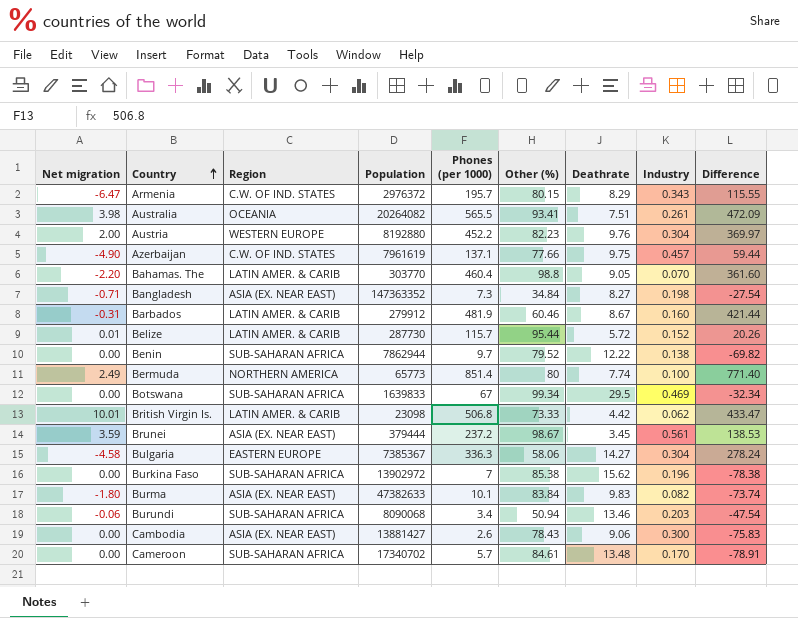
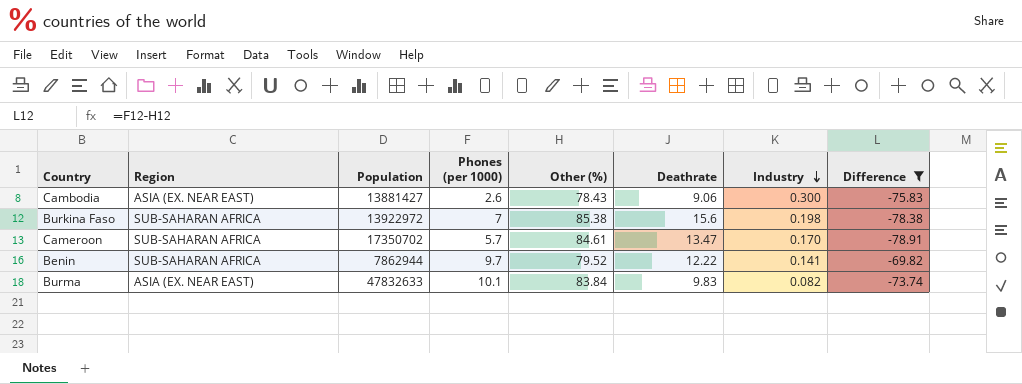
filter: none -> Difference <= -69.82
row order: Country ascending -> Industry descending
column Net migration | position: 1 -> none
Burkina Faso | Population: 13902972 -> 13922972
Burkina Faso | Deathrate: 15.62 -> 15.6
Burkina Faso | Industry: 0.196 -> 0.198
Cameroon | Population: 17340702 -> 17350702
Cameroon | Deathrate: 13.48 -> 13.47
Benin | Industry: 0.138 -> 0.141
Burma | Population: 47382633 -> 47832633

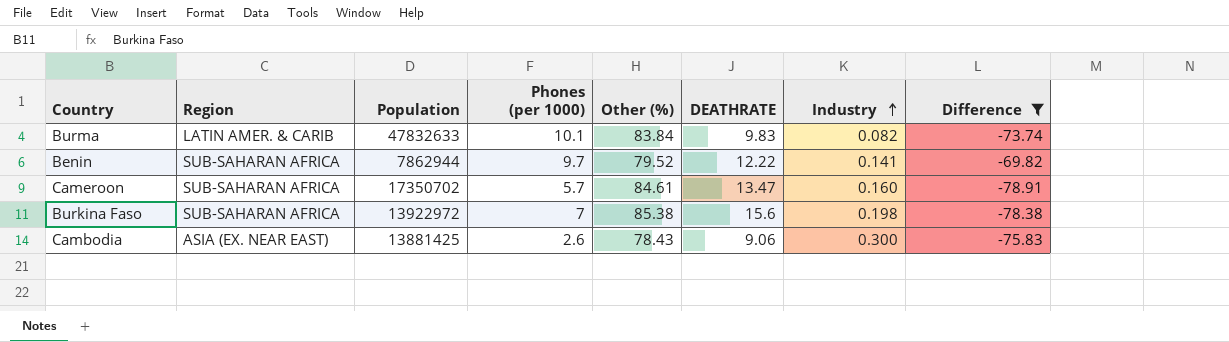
row order: Industry descending -> Industry ascending
column name: Deathrate -> DEATHRATE
Burma | Region: ASIA (EX. NEAR EAST) -> LATIN AMER. & CARIB
Cameroon | Industry: 0.170 -> 0.160
Cambodia | Population: 13881427 -> 13881425

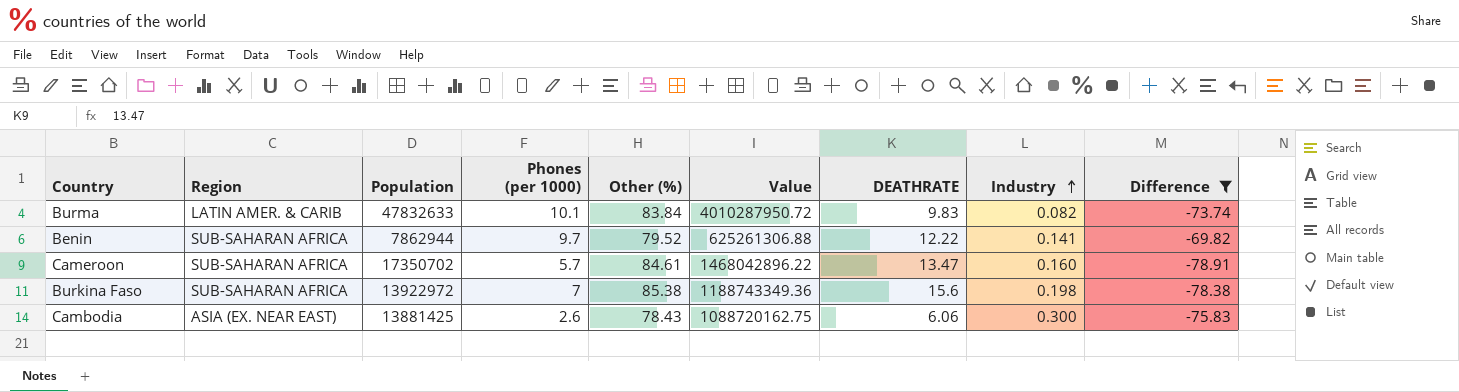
column Value | formula: none -> [Population] * [Other (%)]
Cambodia | DEATHRATE: 9.06 -> 6.06

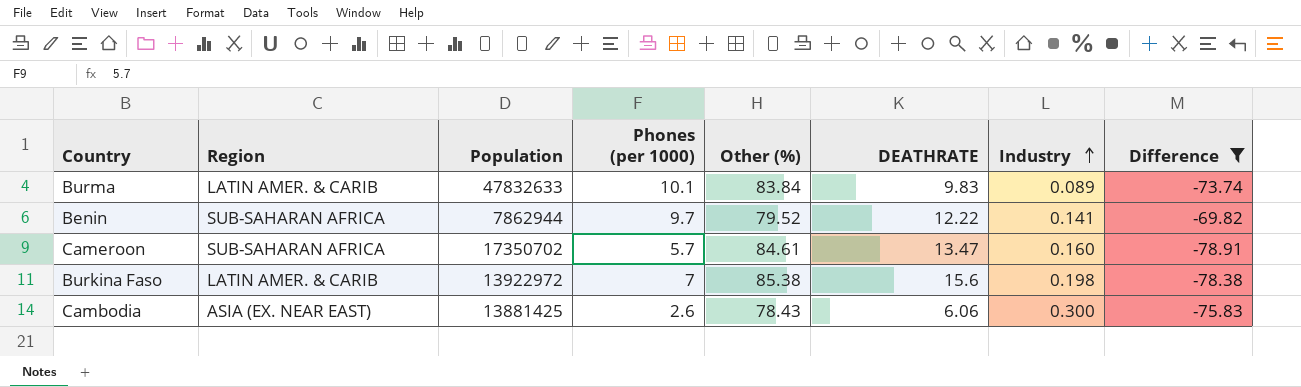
column Value | formula: [Population] * [Other (%)] -> none
Burma | Industry: 0.082 -> 0.089
Burkina Faso | Region: SUB-SAHARAN AFRICA -> LATIN AMER. & CARIB

